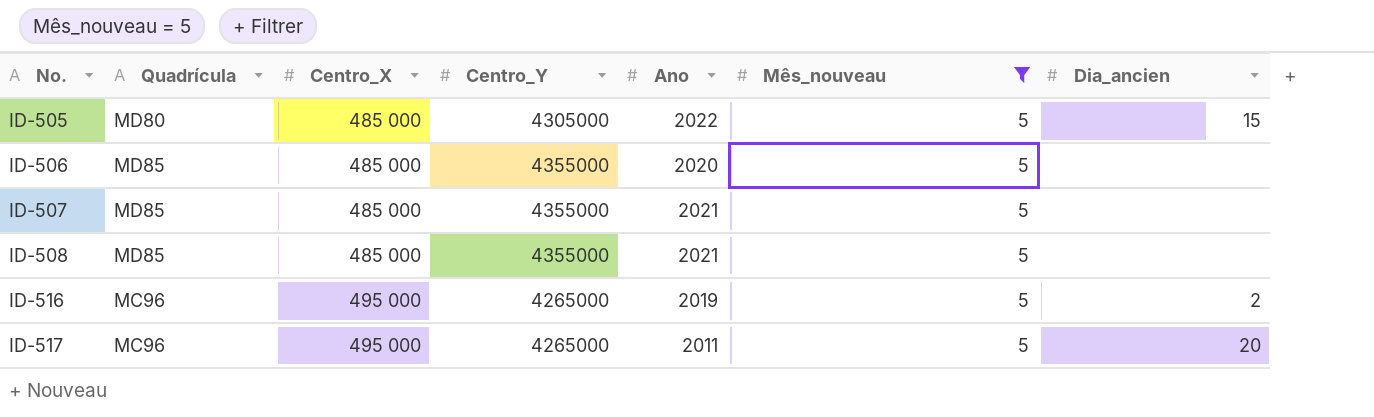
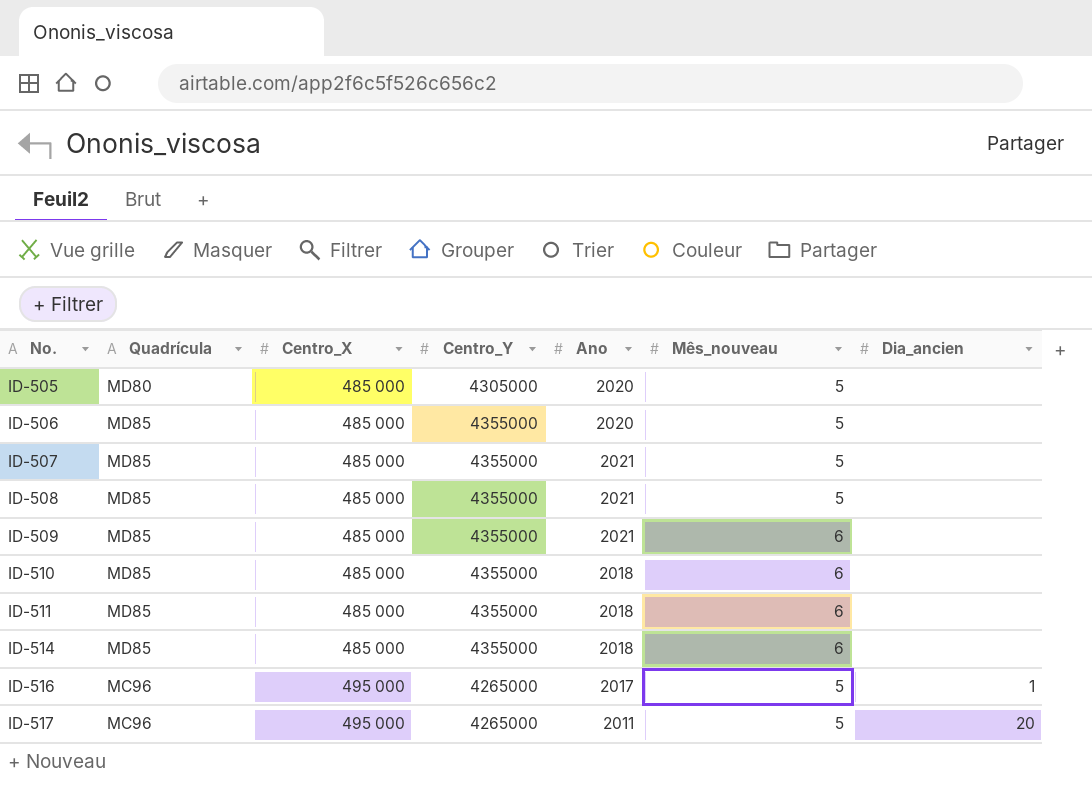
filter: Mês_nouveau = 5 -> none
ID-505 | Ano: 2022 -> 2020
ID-505 | Dia_ancien: 15 -> none
ID-516 | Ano: 2019 -> 2017
ID-516 | Dia_ancien: 2 -> 1

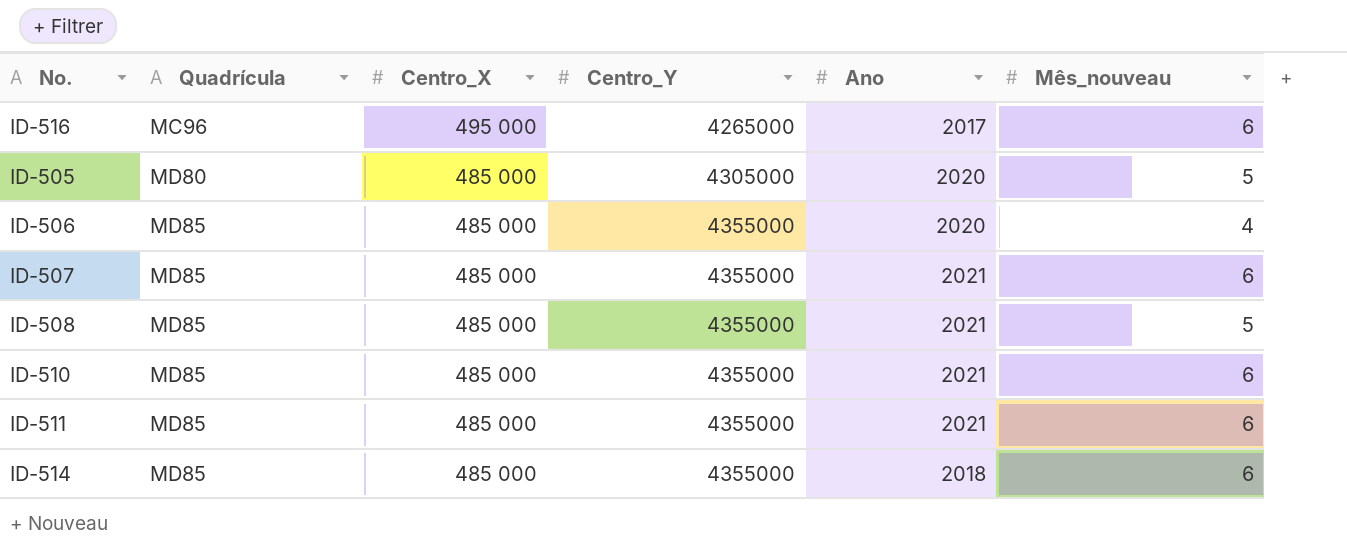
row order: No. ascending -> Quadrícula ascending
column Dia_ancien | position: 7 -> none
row ID-509: MD85 | 485 000 | 4355000 | 2021 | 6 | none -> none
row ID-517: MC96 | 495 000 | 4265000 | 2011 | 5 | 20 -> none
ID-516 | Mês_nouveau: 5 -> 6
ID-506 | Mês_nouveau: 5 -> 4
ID-507 | Mês_nouveau: 5 -> 6
ID-510 | Ano: 2018 -> 2021
ID-511 | Ano: 2018 -> 2021

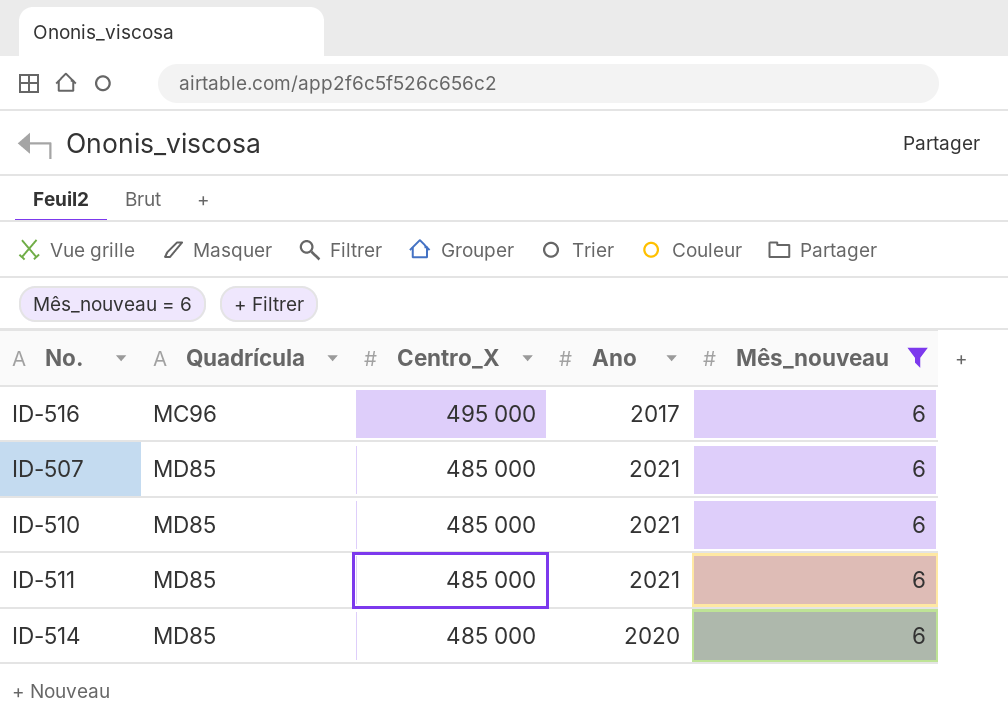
filter: none -> Mês_nouveau = 6
column Centro_Y | position: 4 -> none
ID-514 | Ano: 2018 -> 2020

